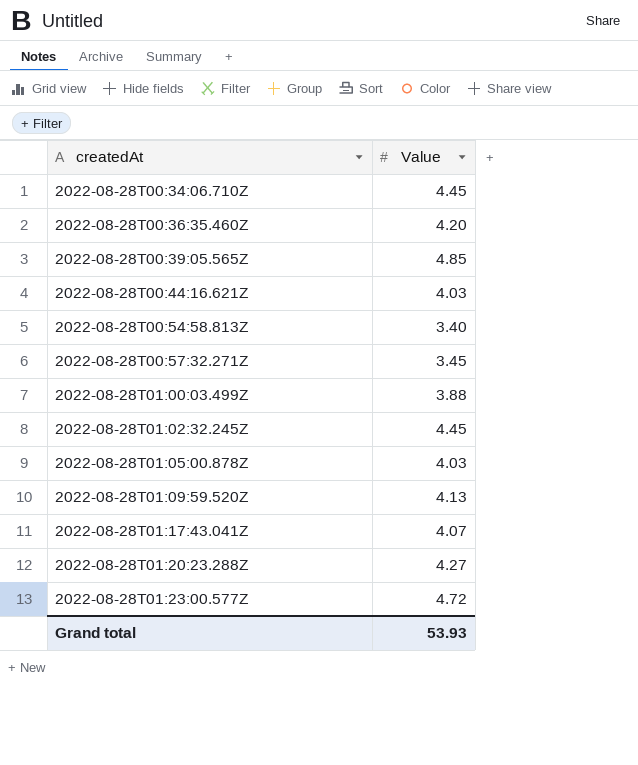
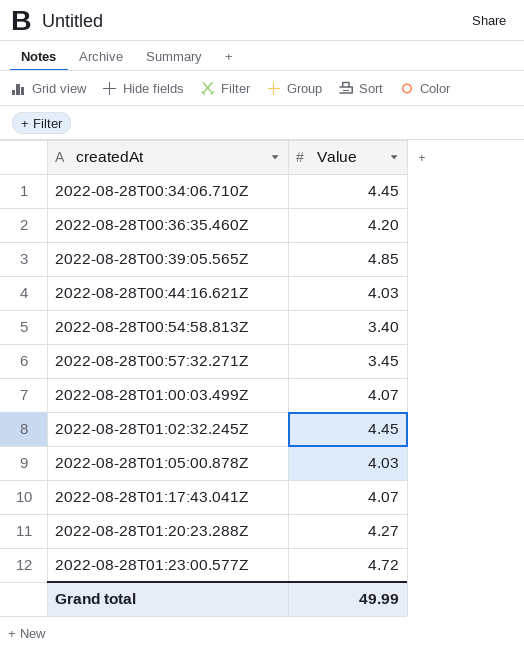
row 2022-08-28T01:09:59.520Z: 4.13 -> none
2022-08-28T01:00:03.499Z | Value: 3.88 -> 4.07
Grand total | Value: 53.93 -> 49.99

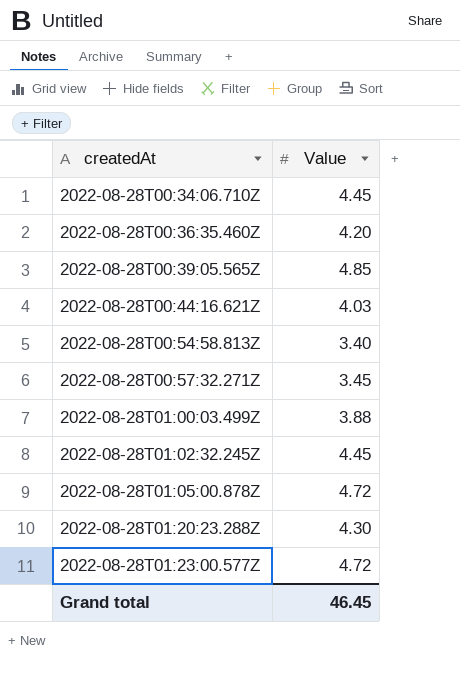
row 2022-08-28T01:17:43.041Z: 4.07 -> none
2022-08-28T01:00:03.499Z | Value: 4.07 -> 3.88
2022-08-28T01:05:00.878Z | Value: 4.03 -> 4.72
2022-08-28T01:20:23.288Z | Value: 4.27 -> 4.30
Grand total | Value: 49.99 -> 46.45

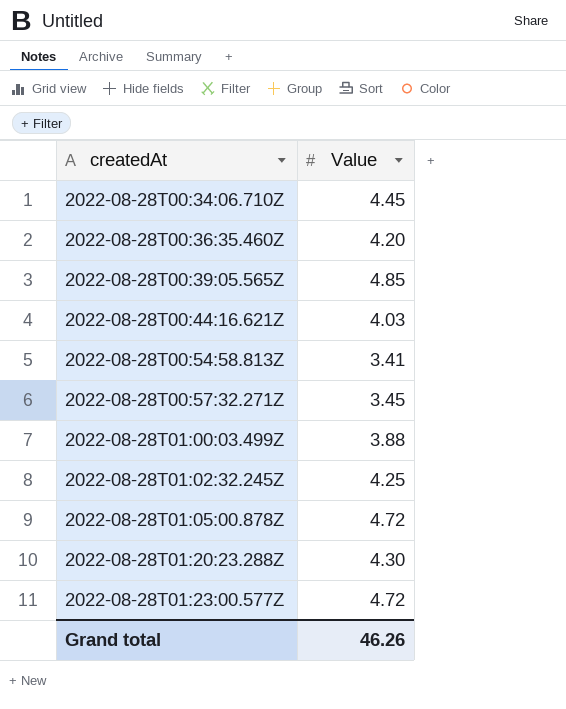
2022-08-28T00:54:58.813Z | Value: 3.40 -> 3.41
2022-08-28T01:02:32.245Z | Value: 4.45 -> 4.25
Grand total | Value: 46.45 -> 46.26

